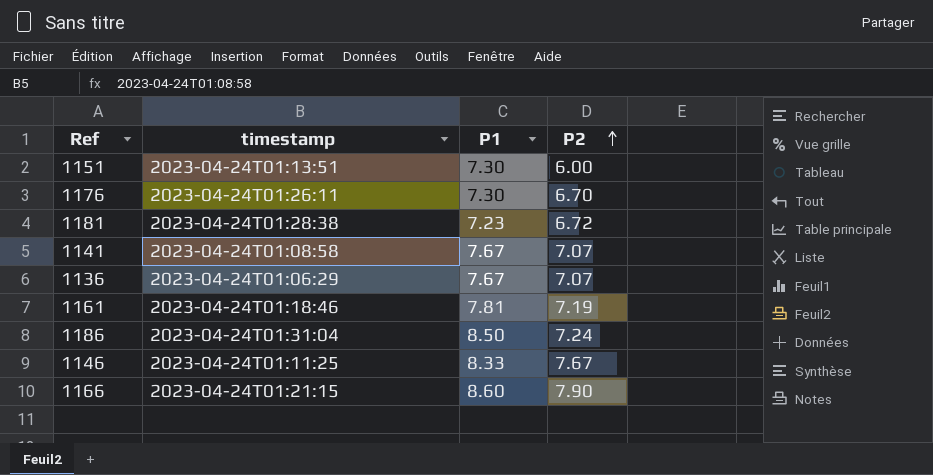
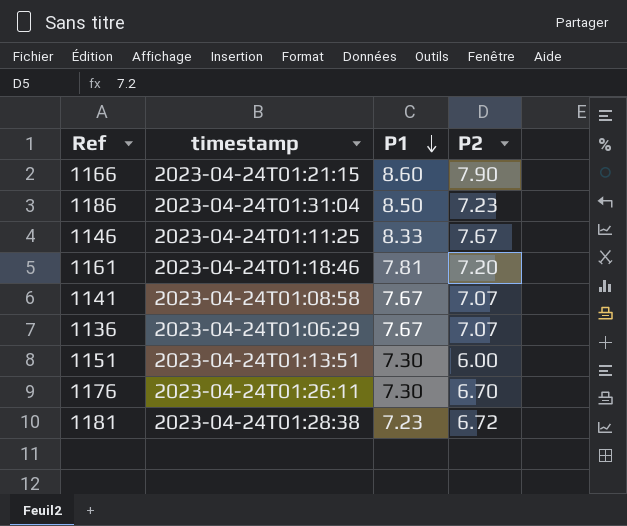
row order: P2 ascending -> P1 descending
1186 | P2: 7.24 -> 7.23
1161 | P2: 7.19 -> 7.20

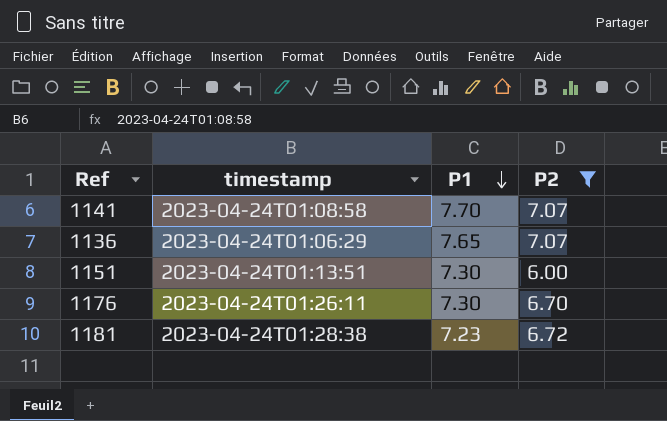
filter: none -> P2 <= 7.07
1141 | P1: 7.67 -> 7.70
1136 | P1: 7.67 -> 7.65

